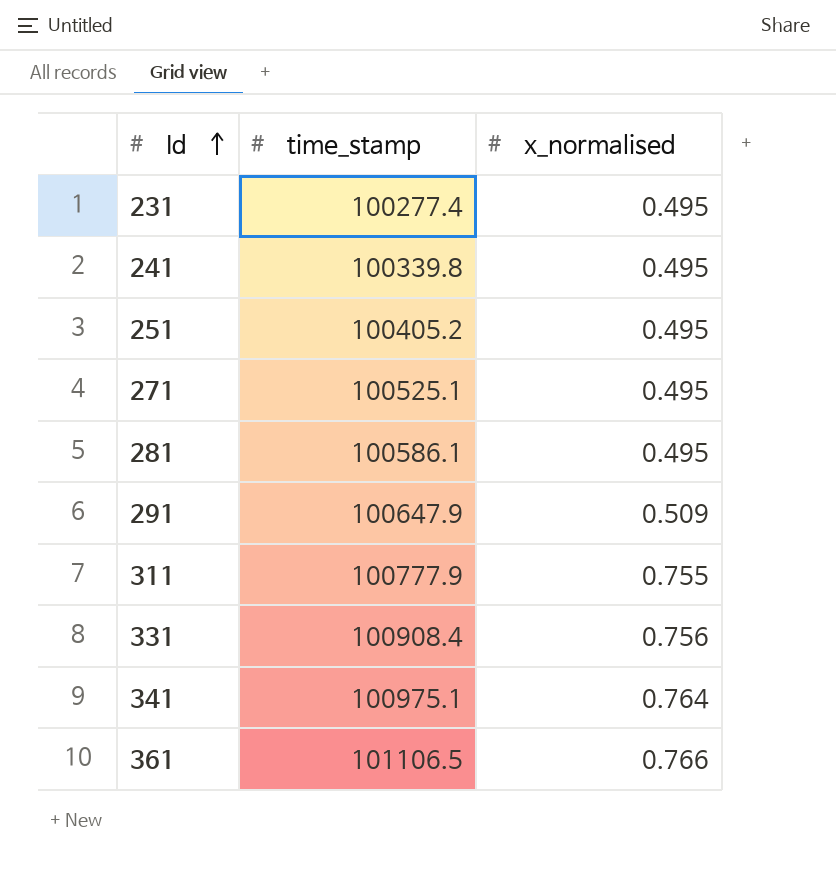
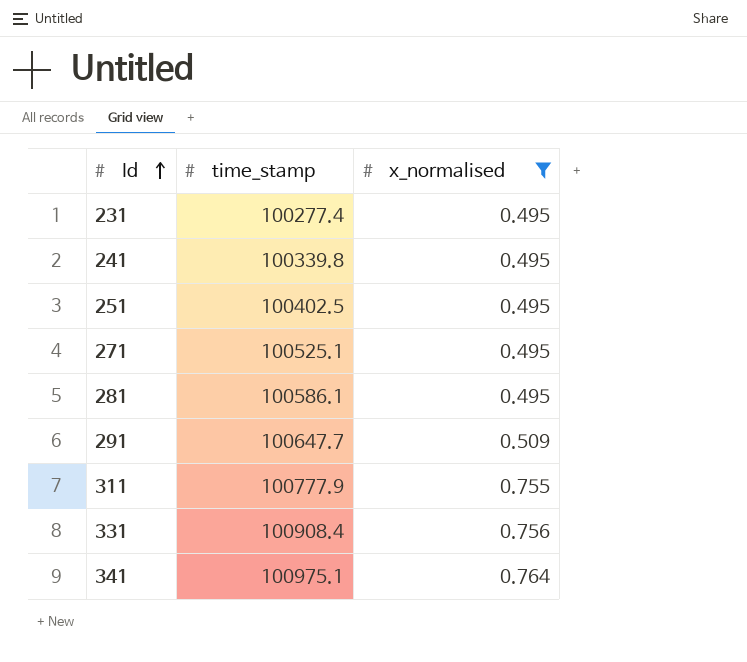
filter: none -> x_normalised != 0.766
251 | time_stamp: 100405.2 -> 100402.5
291 | time_stamp: 100647.9 -> 100647.7

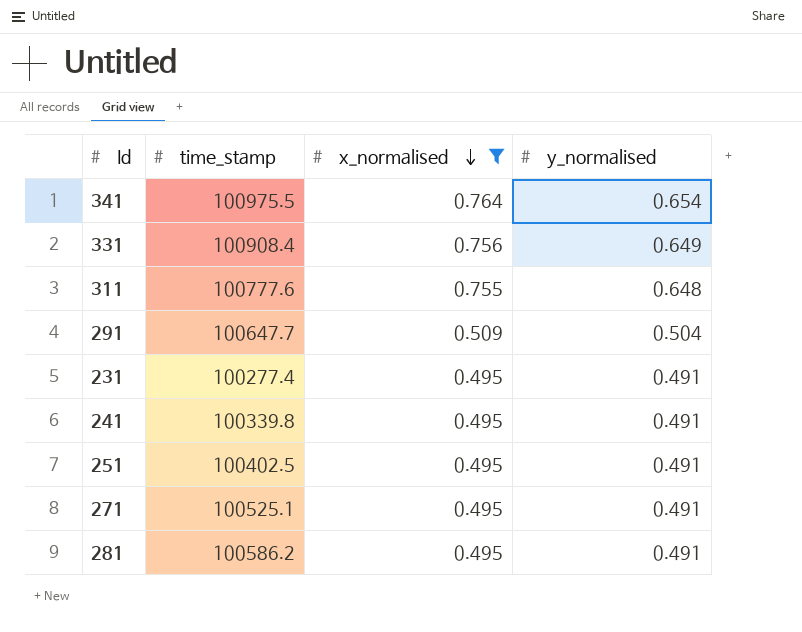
row order: Id ascending -> x_normalised descending
column y_normalised | position: none -> 4
341 | time_stamp: 100975.1 -> 100975.5
311 | time_stamp: 100777.9 -> 100777.6
281 | time_stamp: 100586.1 -> 100586.2

